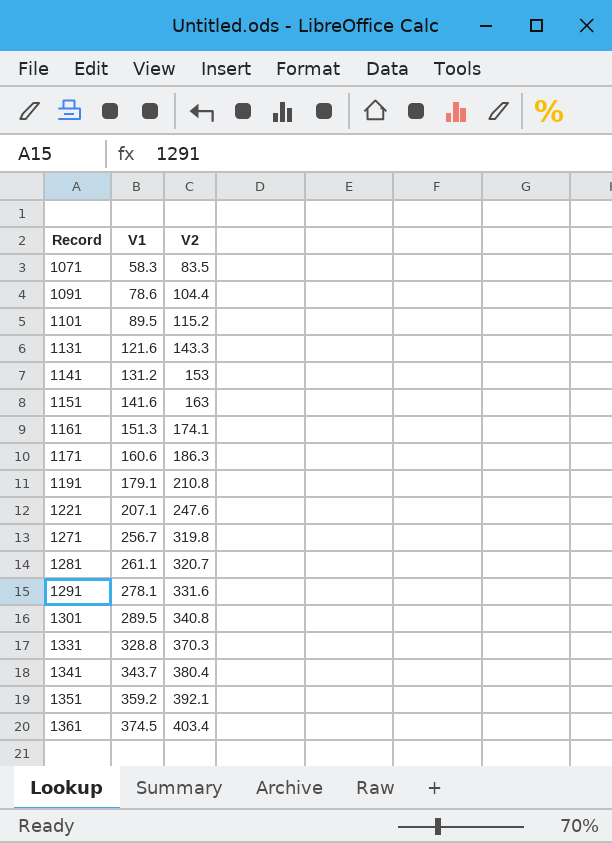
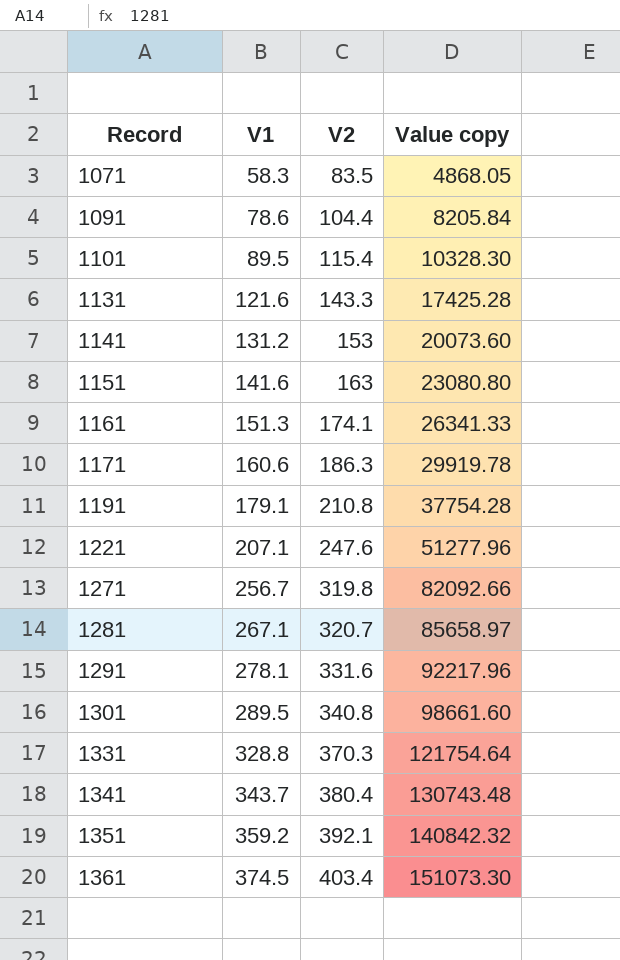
column Value copy | formula: none -> [V1] * [V2]
1101 | V2: 115.2 -> 115.4
1281 | V1: 261.1 -> 267.1

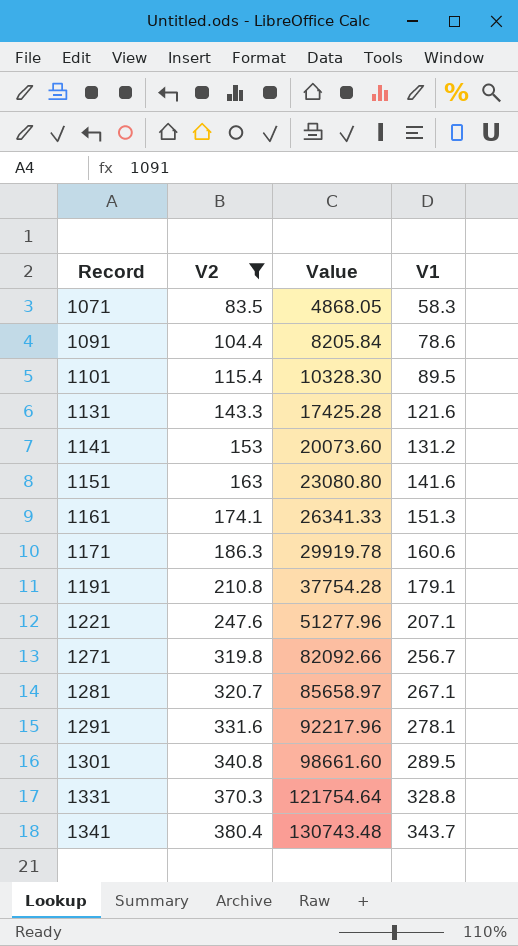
filter: none -> V2 <= 380.4
column name: Value copy -> Value
column V1 | position: 2 -> 4

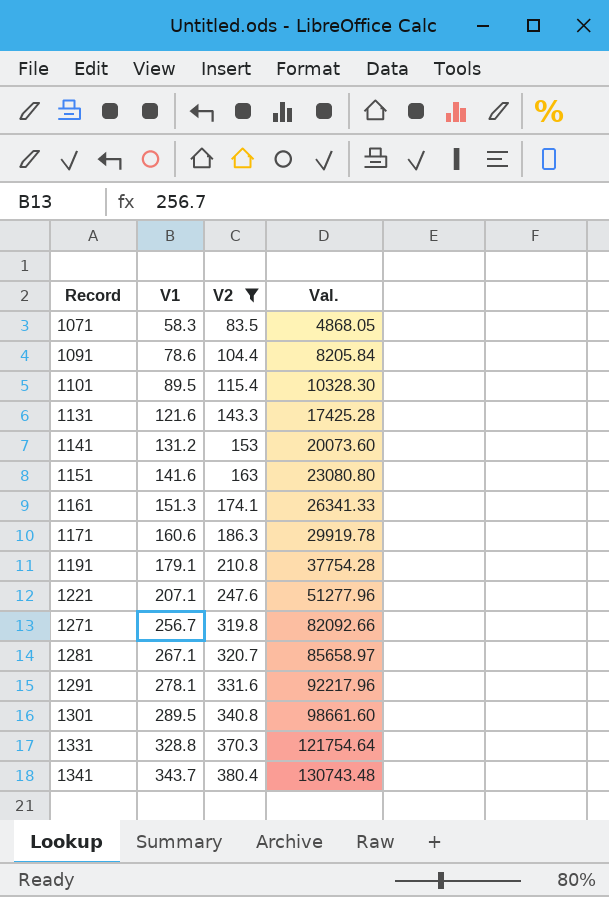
column V1 | position: 4 -> 2
column name: Value -> Val.

